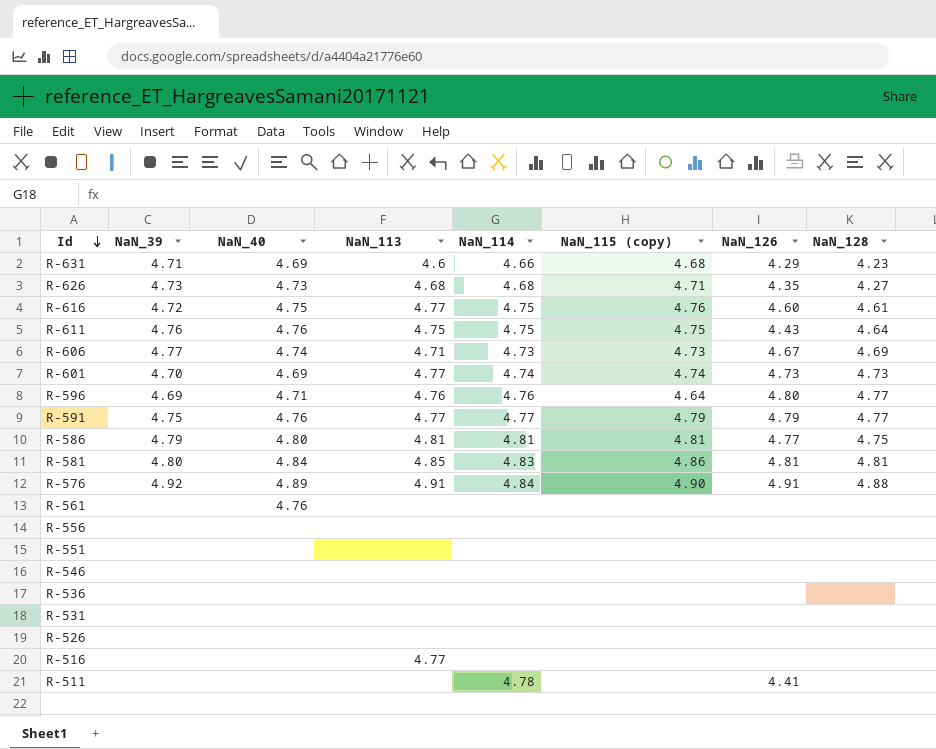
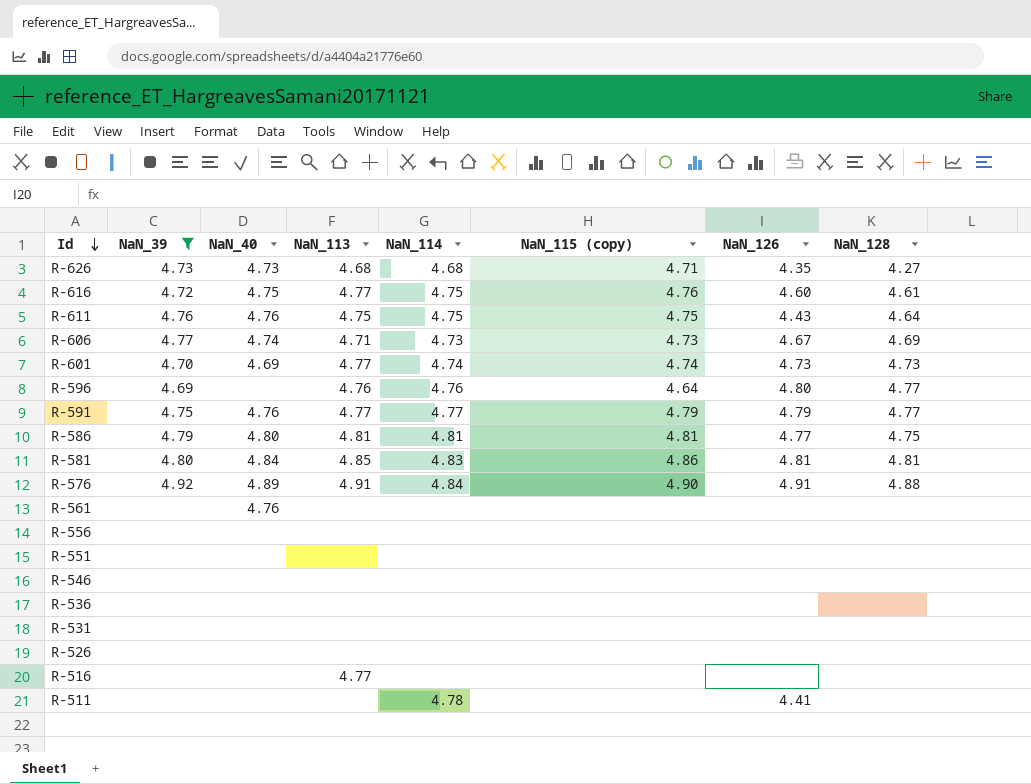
filter: none -> NaN_39 != 4.71
R-596 | NaN_40: 4.71 -> none

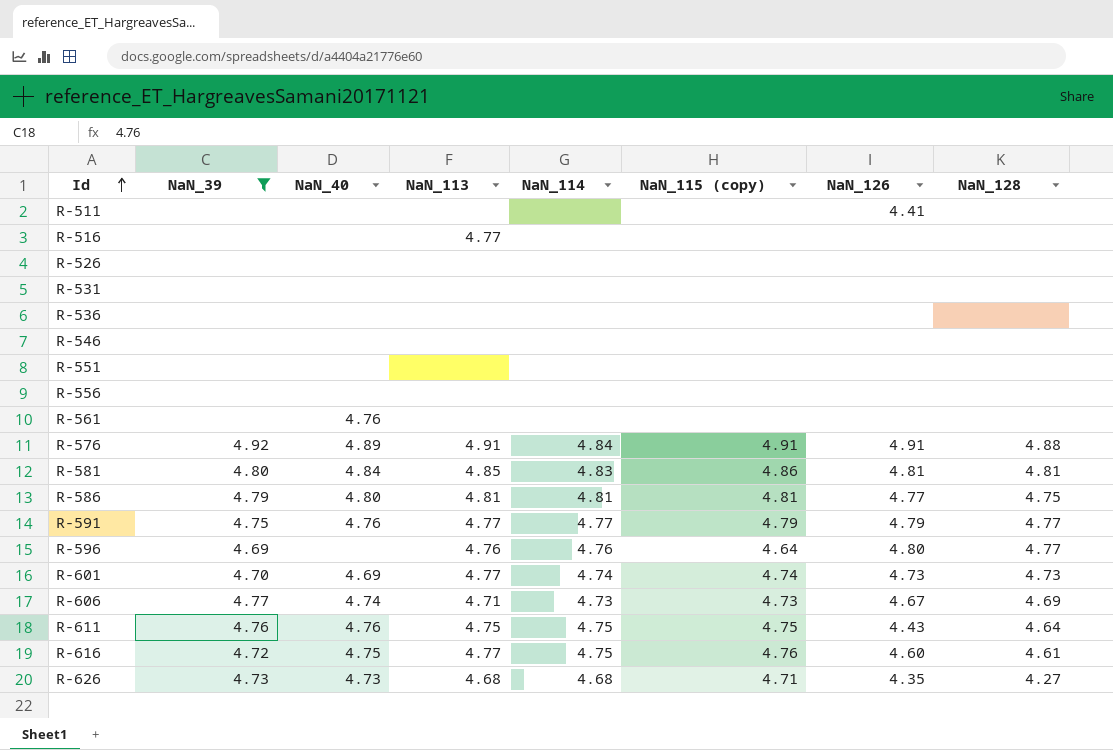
row order: Id descending -> Id ascending
R-511 | NaN_114: 4.78 -> none
R-576 | NaN_115 (copy): 4.90 -> 4.91

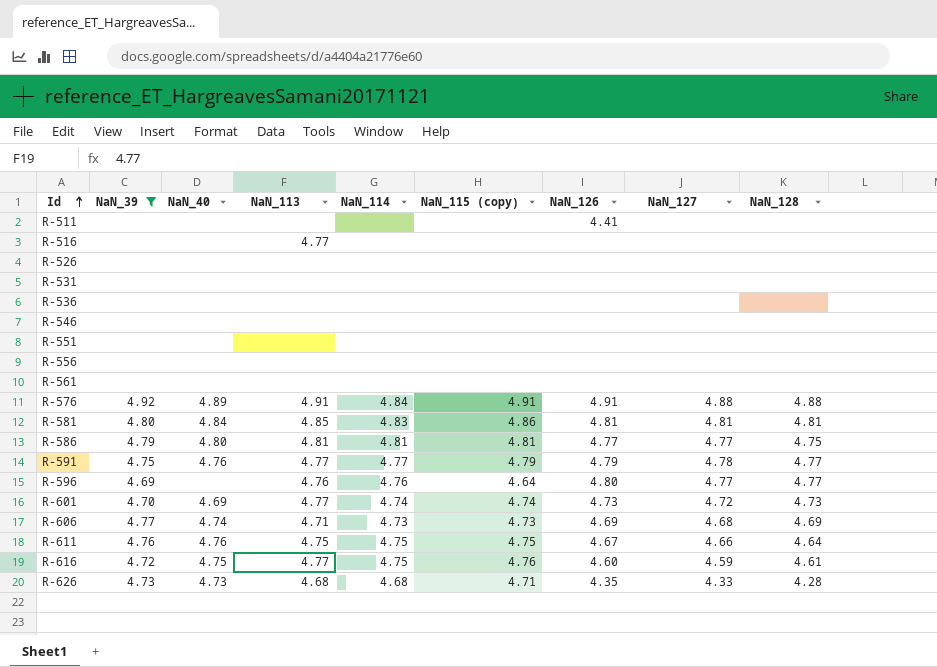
column NaN_127 | position: none -> 8
R-561 | NaN_40: 4.76 -> none
R-606 | NaN_126: 4.67 -> 4.69
R-611 | NaN_126: 4.43 -> 4.67
R-626 | NaN_128: 4.27 -> 4.28

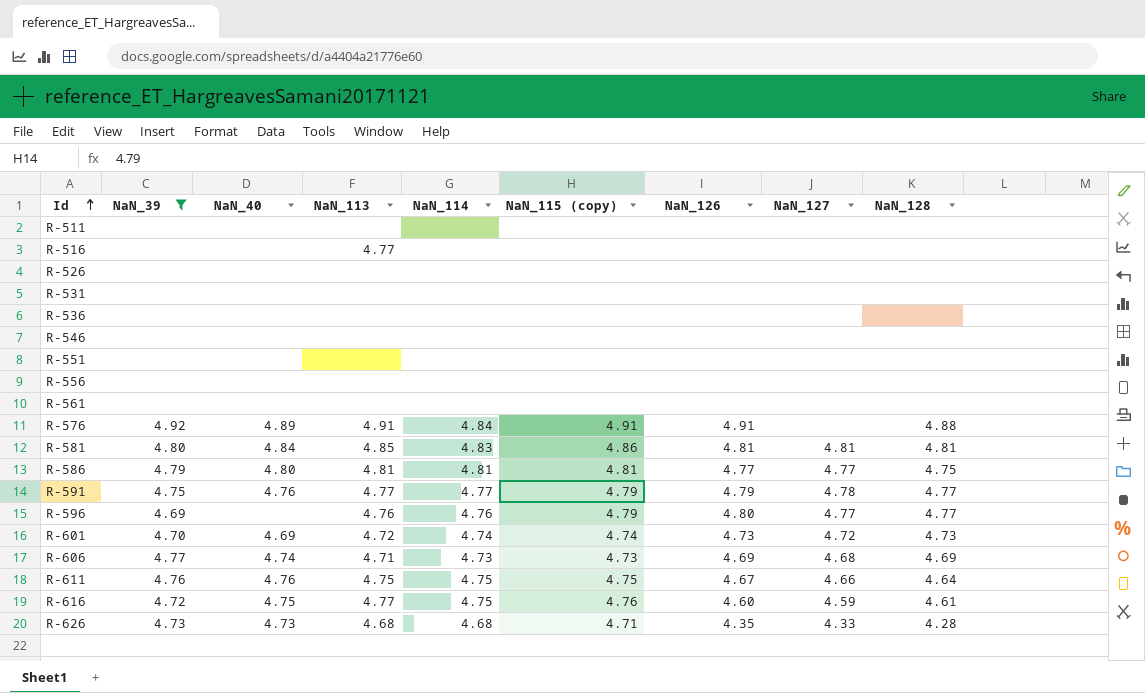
R-511 | NaN_126: 4.41 -> none
R-576 | NaN_127: 4.88 -> none
R-596 | NaN_115 (copy): 4.64 -> 4.79
R-601 | NaN_113: 4.77 -> 4.72

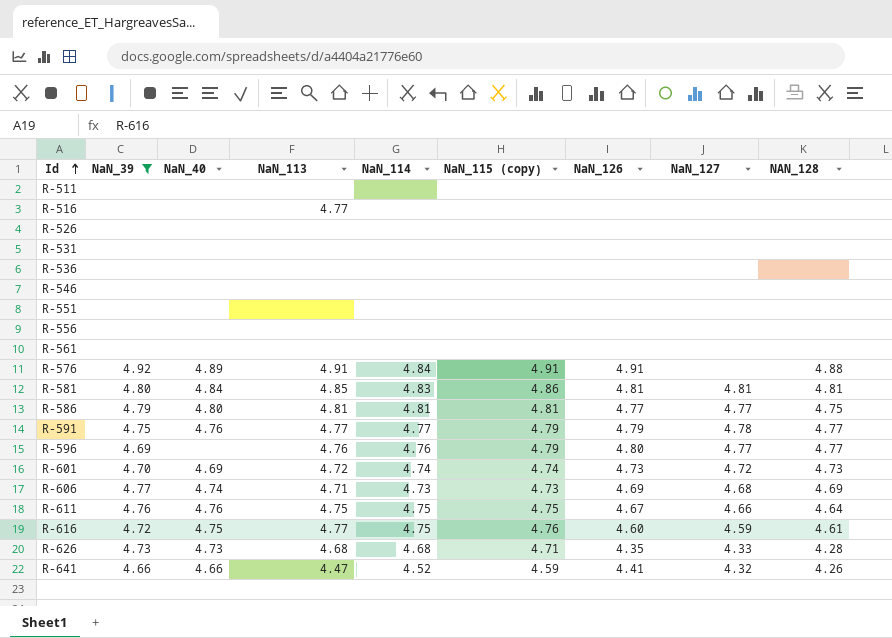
column name: NaN_128 -> NAN_128
row R-641: none -> 4.66 | 4.66 | 4.47 | 4.52 | 4.59 | 4.41 | 4.32 | 4.26

